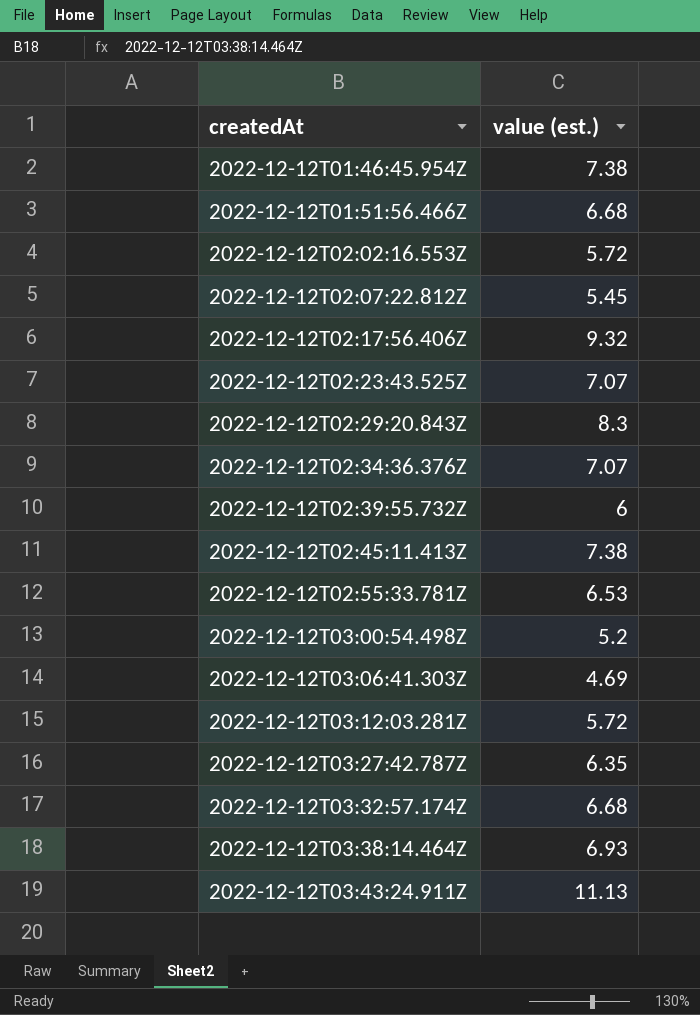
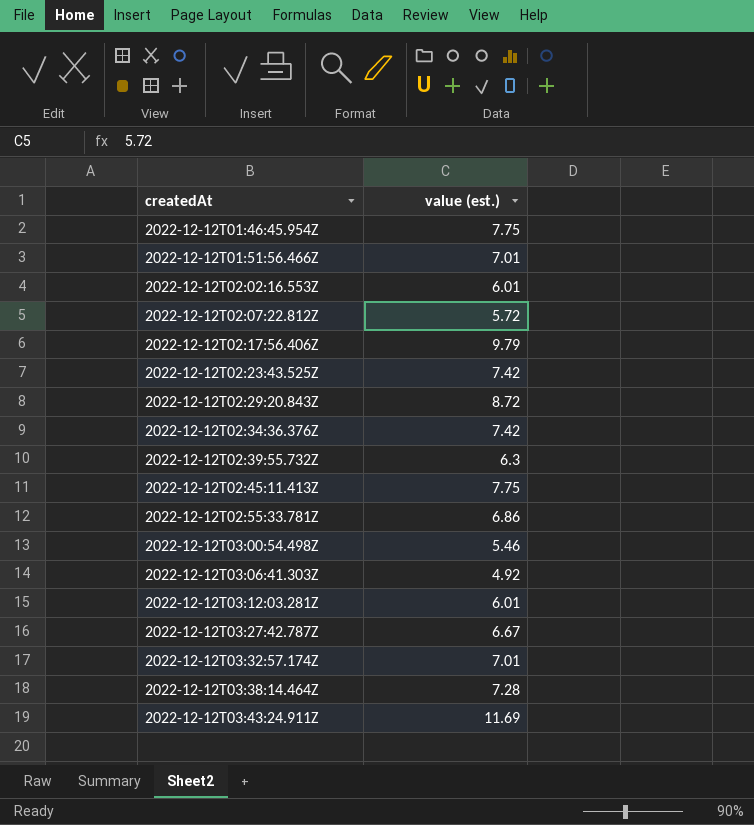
2022-12-12T01:46:45.954Z | value (est.): 7.38 -> 7.75
2022-12-12T01:51:56.466Z | value (est.): 6.68 -> 7.01
2022-12-12T02:02:16.553Z | value (est.): 5.72 -> 6.01
2022-12-12T02:07:22.812Z | value (est.): 5.45 -> 5.72
2022-12-12T02:17:56.406Z | value (est.): 9.32 -> 9.79
2022-12-12T02:23:43.525Z | value (est.): 7.07 -> 7.42
2022-12-12T02:29:20.843Z | value (est.): 8.3 -> 8.72
2022-12-12T02:34:36.376Z | value (est.): 7.07 -> 7.42
2022-12-12T02:39:55.732Z | value (est.): 6 -> 6.3
2022-12-12T02:45:11.413Z | value (est.): 7.38 -> 7.75
2022-12-12T02:55:33.781Z | value (est.): 6.53 -> 6.86
2022-12-12T03:00:54.498Z | value (est.): 5.2 -> 5.46
2022-12-12T03:06:41.303Z | value (est.): 4.69 -> 4.92
2022-12-12T03:12:03.281Z | value (est.): 5.72 -> 6.01
2022-12-12T03:27:42.787Z | value (est.): 6.35 -> 6.67
2022-12-12T03:32:57.174Z | value (est.): 6.68 -> 7.01
2022-12-12T03:38:14.464Z | value (est.): 6.93 -> 7.28
2022-12-12T03:43:24.911Z | value (est.): 11.13 -> 11.69

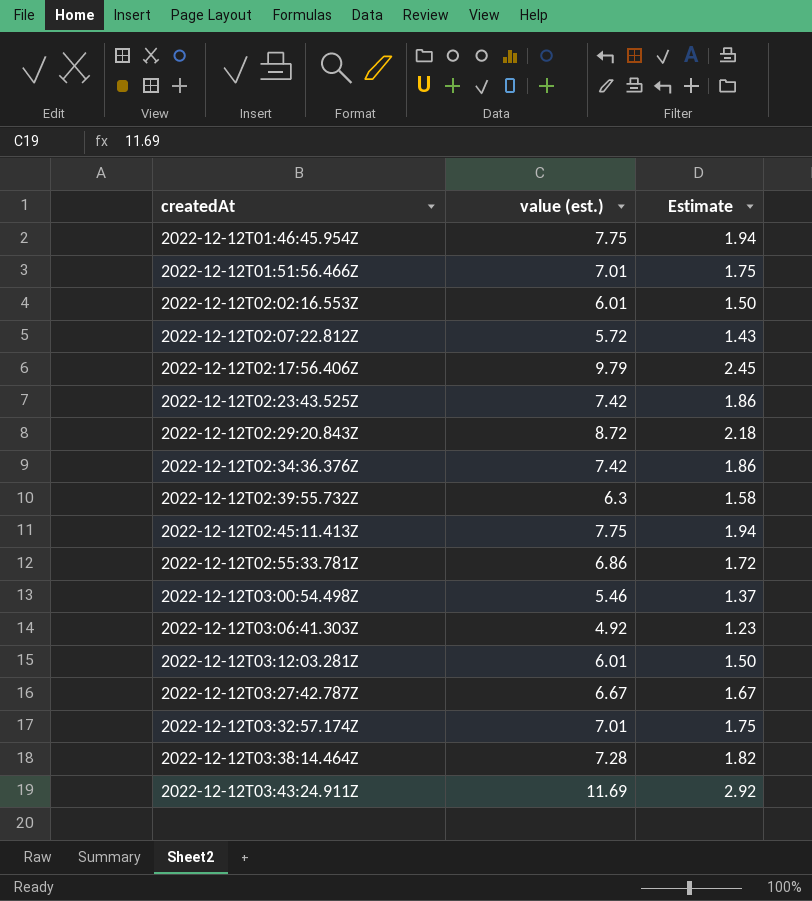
column Estimate | formula: none -> [value (est.)] * 0.25

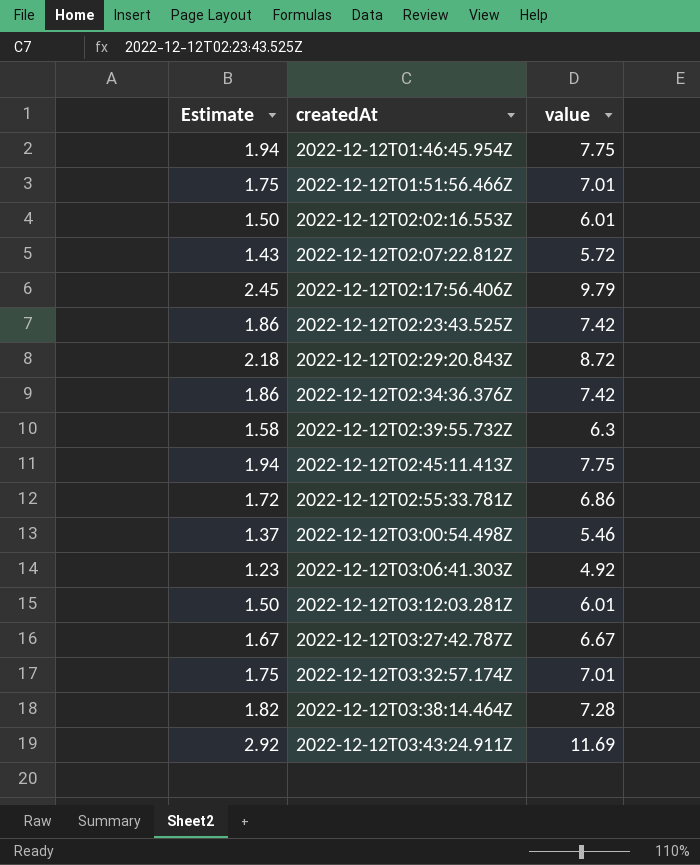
column Estimate | position: 3 -> 1
column name: value (est.) -> value

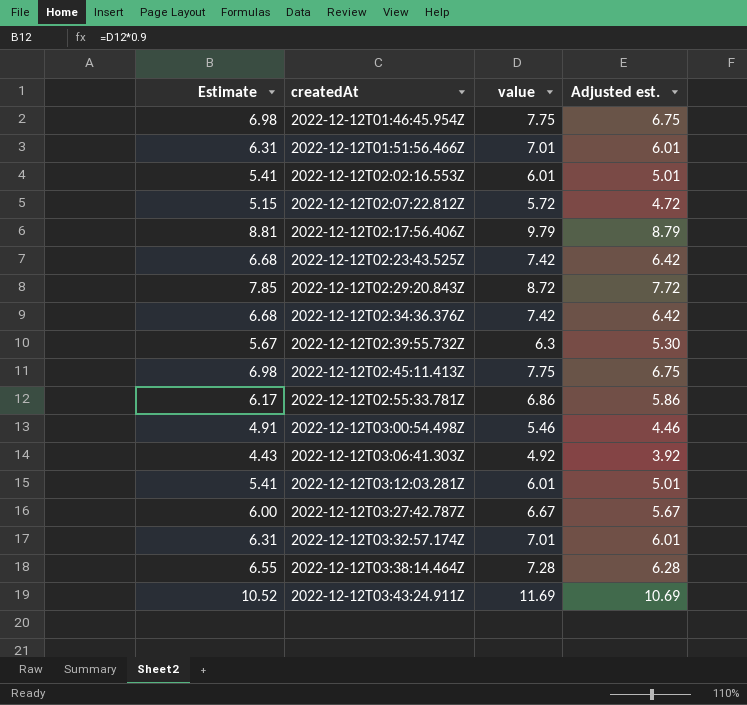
column Estimate | formula: [value] * 0.25 -> [value] * 0.9
column Adjusted est. | formula: none -> [value] - 1

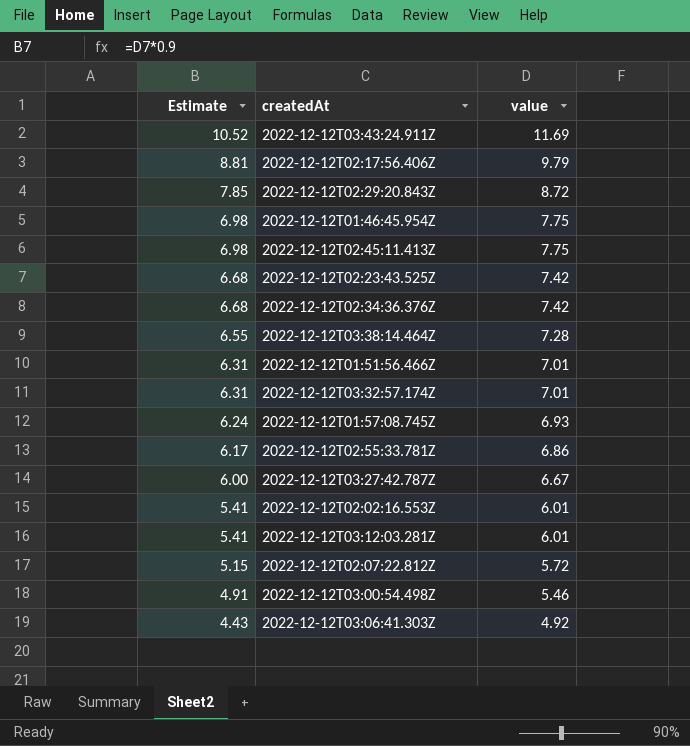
row order: createdAt ascending -> Estimate descending
column Adjusted est. | formula: [value] - 1 -> none
row 2022-12-12T02:39:55.732Z: 5.67 | 6.3 | 5.30 -> none
row 2022-12-12T01:57:08.745Z: none -> 6.24 | 6.93

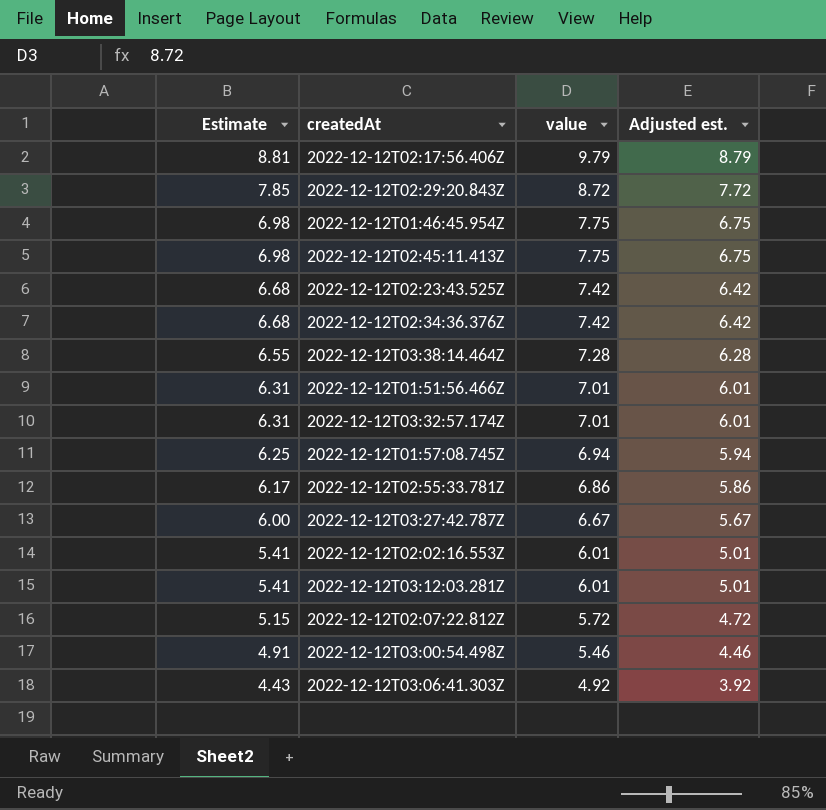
column Adjusted est. | formula: none -> [value] - 1
row 2022-12-12T03:43:24.911Z: 10.52 | 11.69 -> none
2022-12-12T01:57:08.745Z | Estimate: 6.24 -> 6.25
2022-12-12T01:57:08.745Z | value: 6.93 -> 6.94

